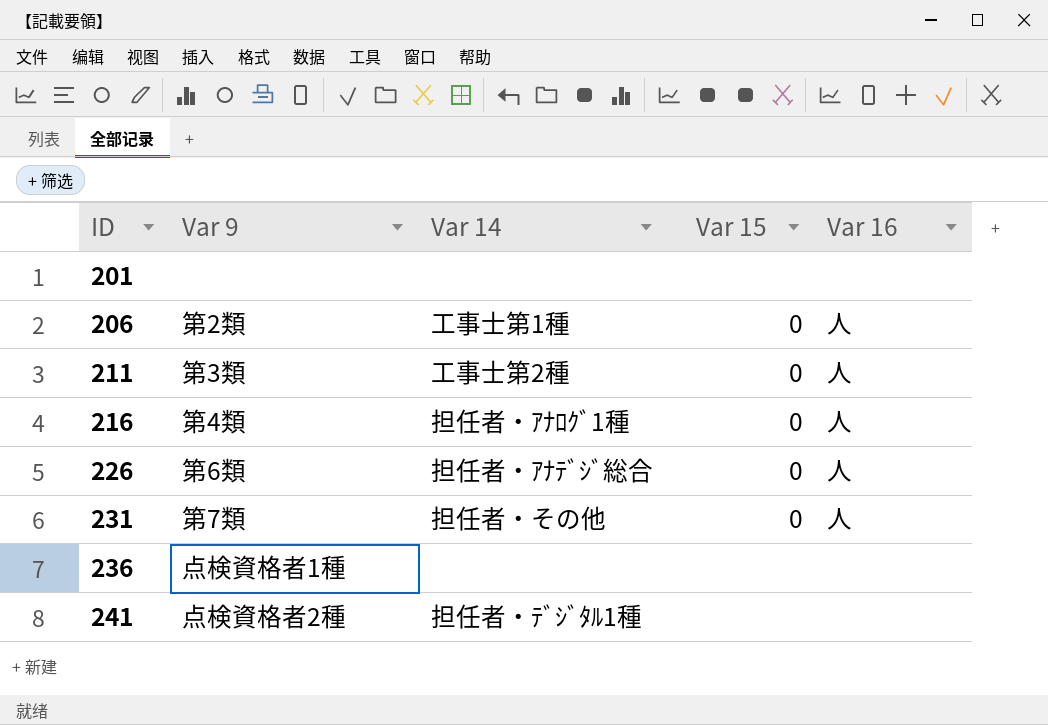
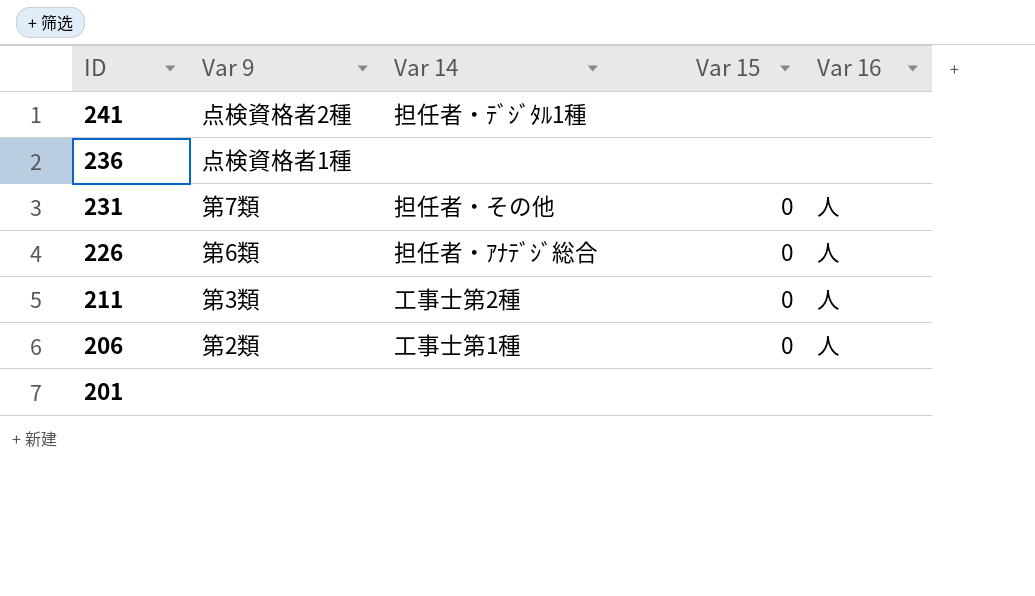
row order: ID ascending -> ID descending
row 216: 第4類 | 担任者・ｱﾅﾛｸﾞ1種 | 0 | 人 -> none

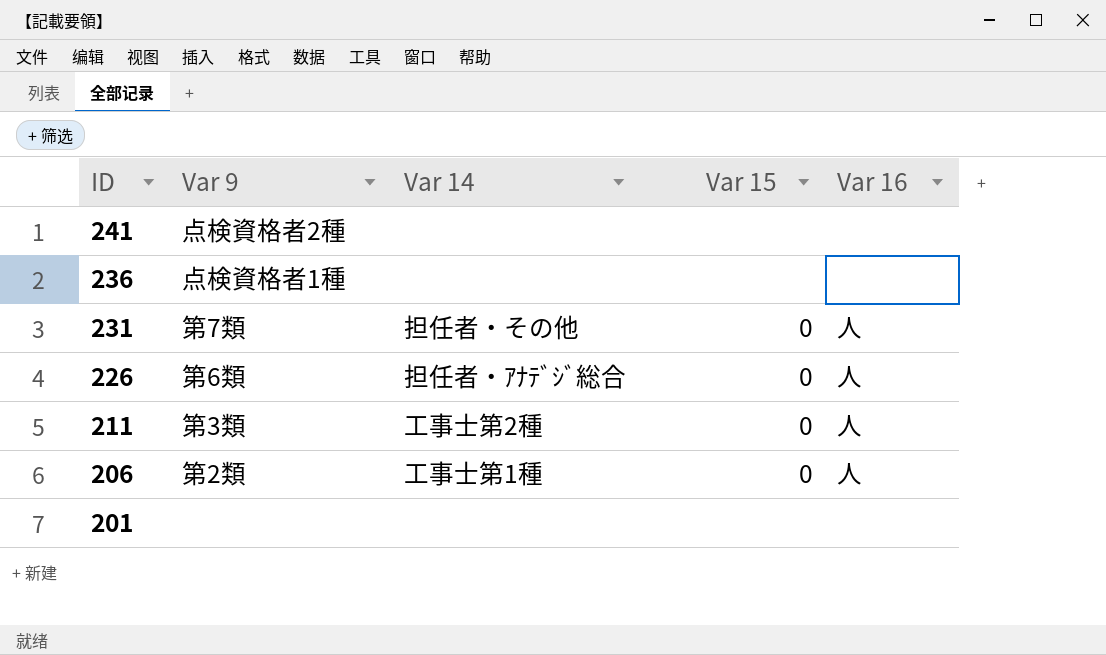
241 | Var 14: 担任者・ﾃﾞｼﾞﾀﾙ1種 -> none

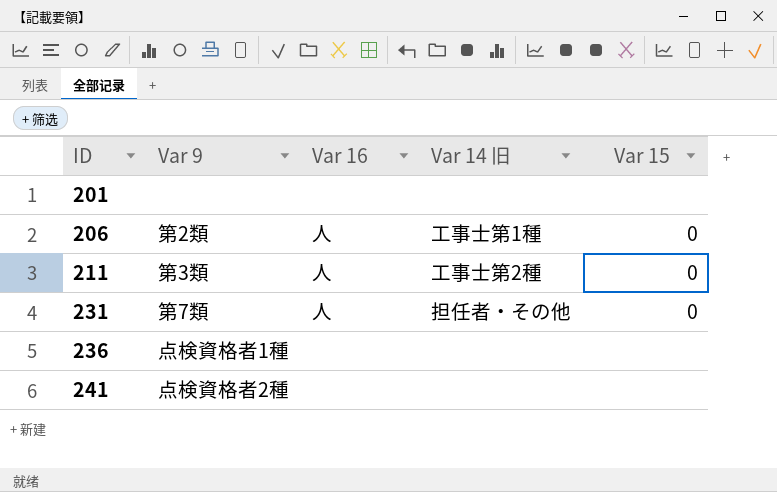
row order: ID descending -> ID ascending
column Var 16 | position: 5 -> 3
column name: Var 14 -> Var 14 旧
row 226: 第6類 | 担任者・ｱﾅﾃﾞｼﾞ総合 | 0 | 人 -> none

